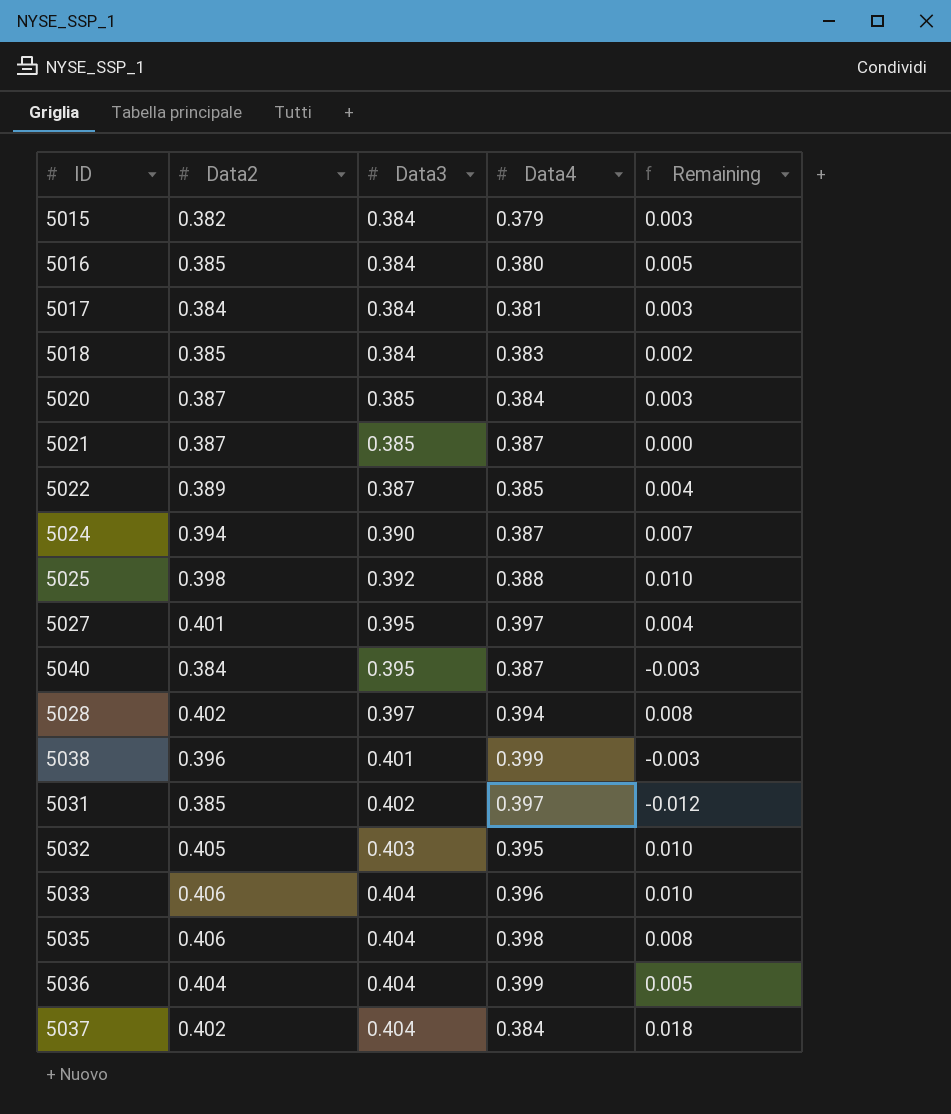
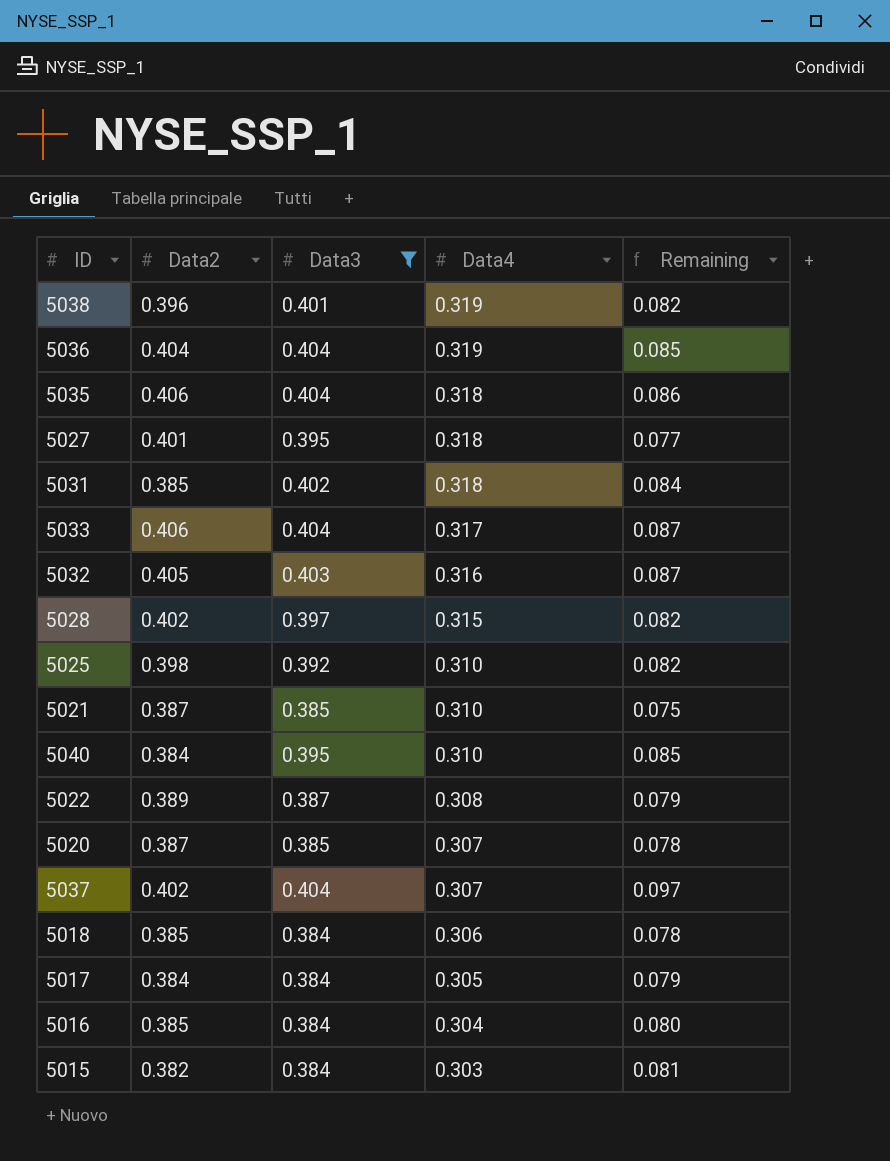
filter: none -> Data3 != 0.390
row order: Data3 ascending -> Data4 descending
column Remaining | formula: [Data2] - [Data4] -> [Data3] - [Data4]
5038 | Data4: 0.399 -> 0.319
5036 | Data4: 0.399 -> 0.319
5035 | Data4: 0.398 -> 0.318
5027 | Data4: 0.397 -> 0.318
5031 | Data4: 0.397 -> 0.318
5033 | Data4: 0.396 -> 0.317
5032 | Data4: 0.395 -> 0.316
5028 | Data4: 0.394 -> 0.315
5025 | Data4: 0.388 -> 0.310
5021 | Data4: 0.387 -> 0.310
5040 | Data4: 0.387 -> 0.310
5022 | Data4: 0.385 -> 0.308
5020 | Data4: 0.384 -> 0.307
5037 | Data4: 0.384 -> 0.307
5018 | Data4: 0.383 -> 0.306
5017 | Data4: 0.381 -> 0.305
5016 | Data4: 0.380 -> 0.304
5015 | Data4: 0.379 -> 0.303

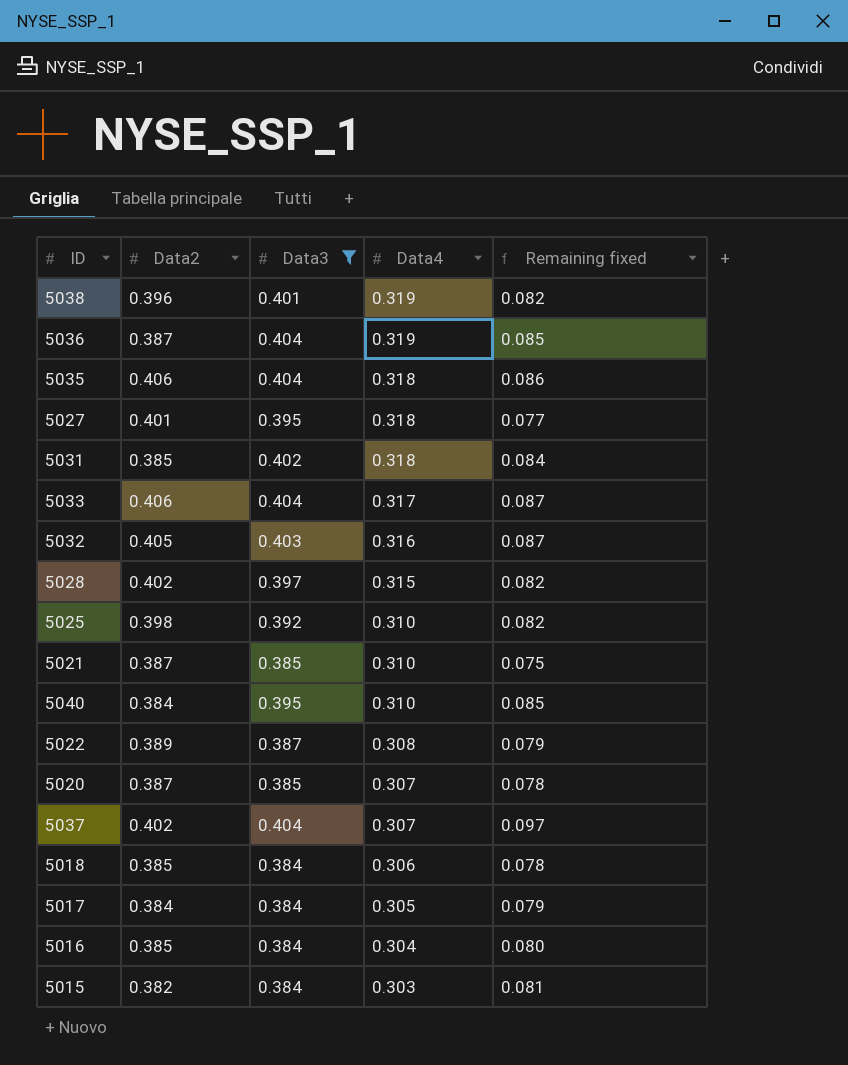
column name: Remaining -> Remaining fixed
5036 | Data2: 0.404 -> 0.387

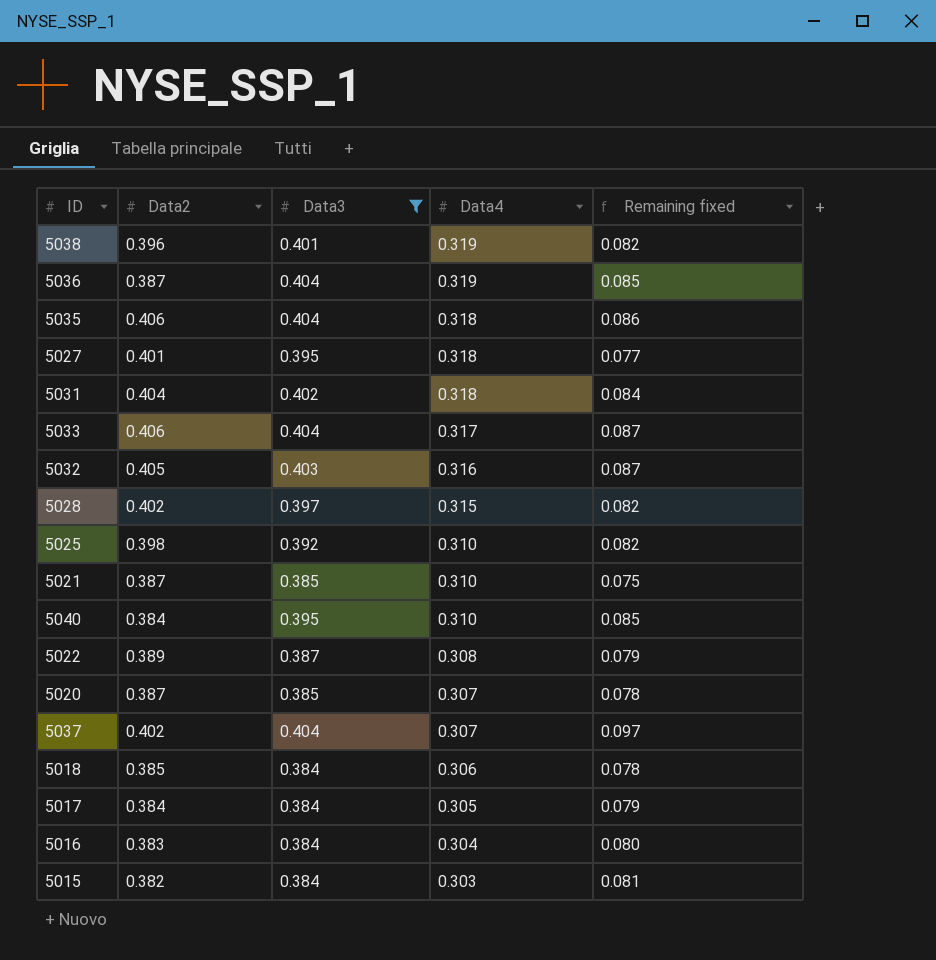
5031 | Data2: 0.385 -> 0.404
5016 | Data2: 0.385 -> 0.383

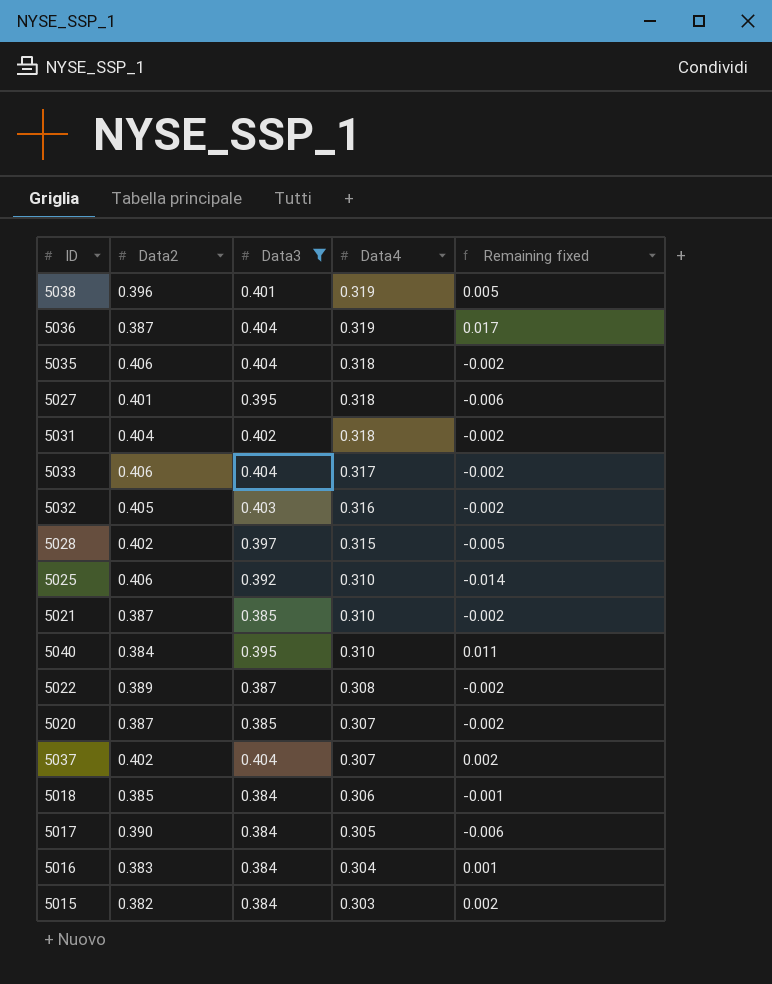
column Remaining fixed | formula: [Data3] - [Data4] -> [Data3] - [Data2]
5025 | Data2: 0.398 -> 0.406
5017 | Data2: 0.384 -> 0.390

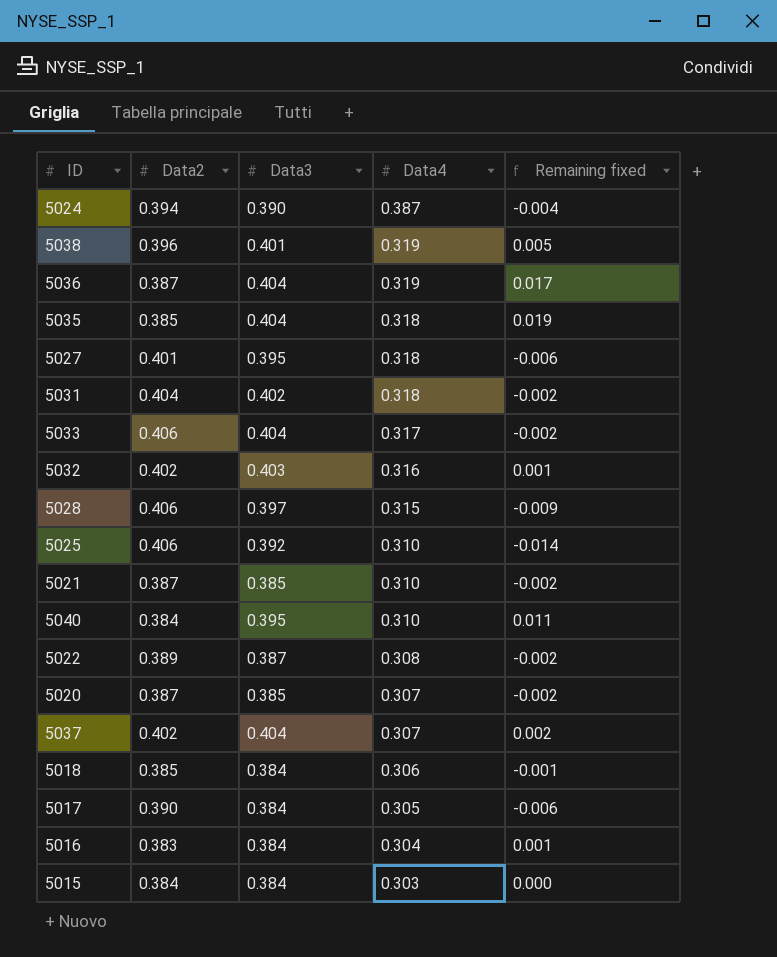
filter: Data3 != 0.390 -> none
5035 | Data2: 0.406 -> 0.385
5035 | Remaining fixed: -0.002 -> 0.019
5032 | Data2: 0.405 -> 0.402
5032 | Remaining fixed: -0.002 -> 0.001
5028 | Data2: 0.402 -> 0.406
5028 | Remaining fixed: -0.005 -> -0.009
5015 | Data2: 0.382 -> 0.384
5015 | Remaining fixed: 0.002 -> 0.000

